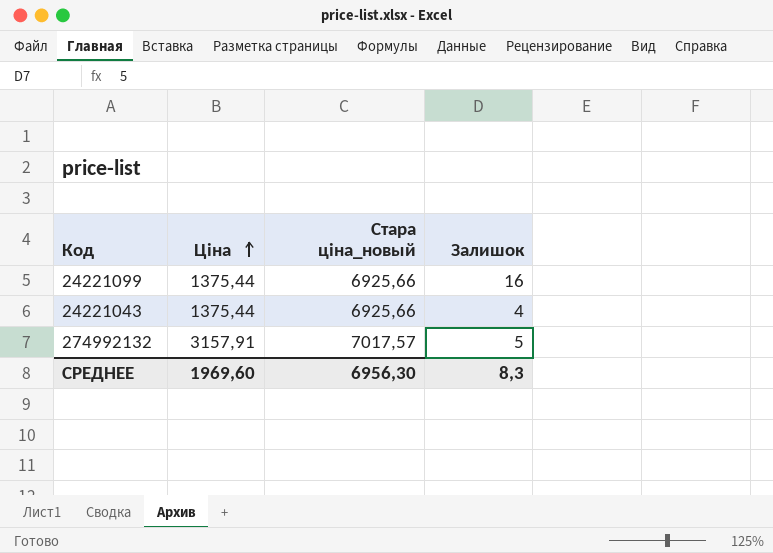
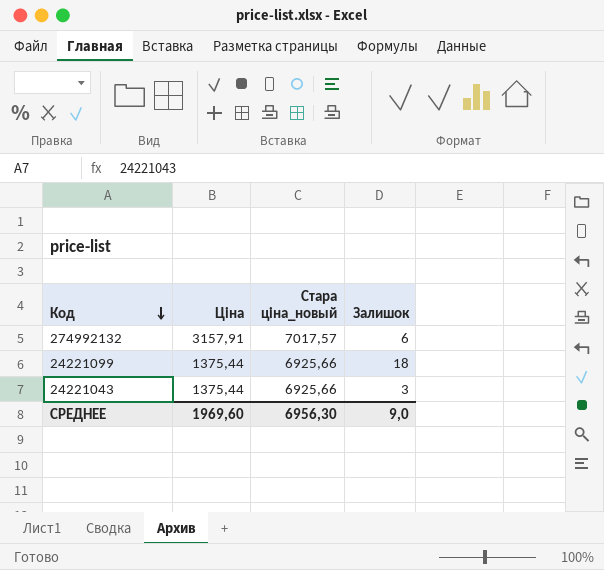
row order: Ціна ascending -> Код descending
274992132 | Залишок: 5 -> 6
24221099 | Залишок: 16 -> 18
24221043 | Залишок: 4 -> 3
СРЕДНЕЕ | Залишок: 8,3 -> 9,0

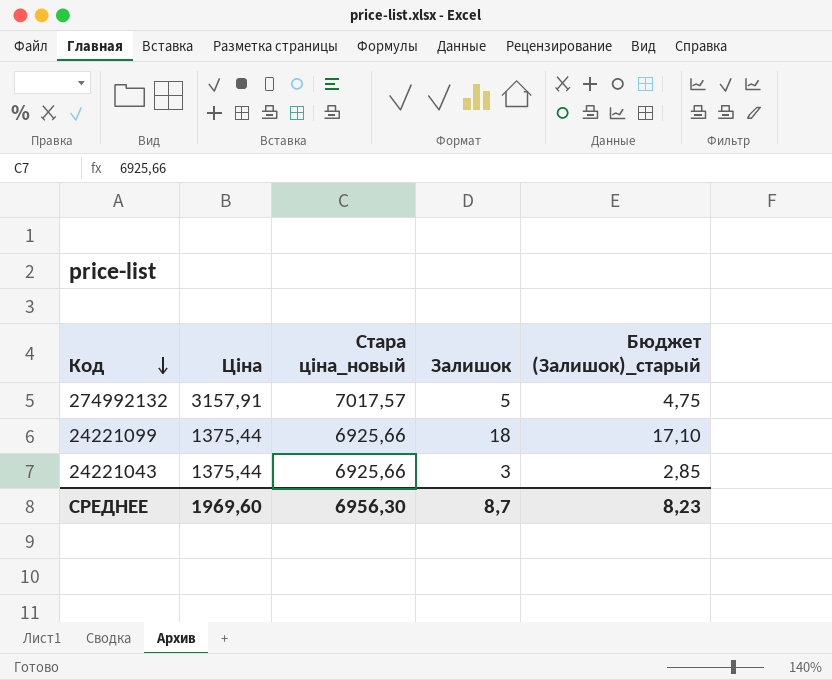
column Бюджет (Залишок)_старый | formula: none -> [Залишок] * 0,95
274992132 | Залишок: 6 -> 5
СРЕДНЕЕ | Залишок: 9,0 -> 8,7

